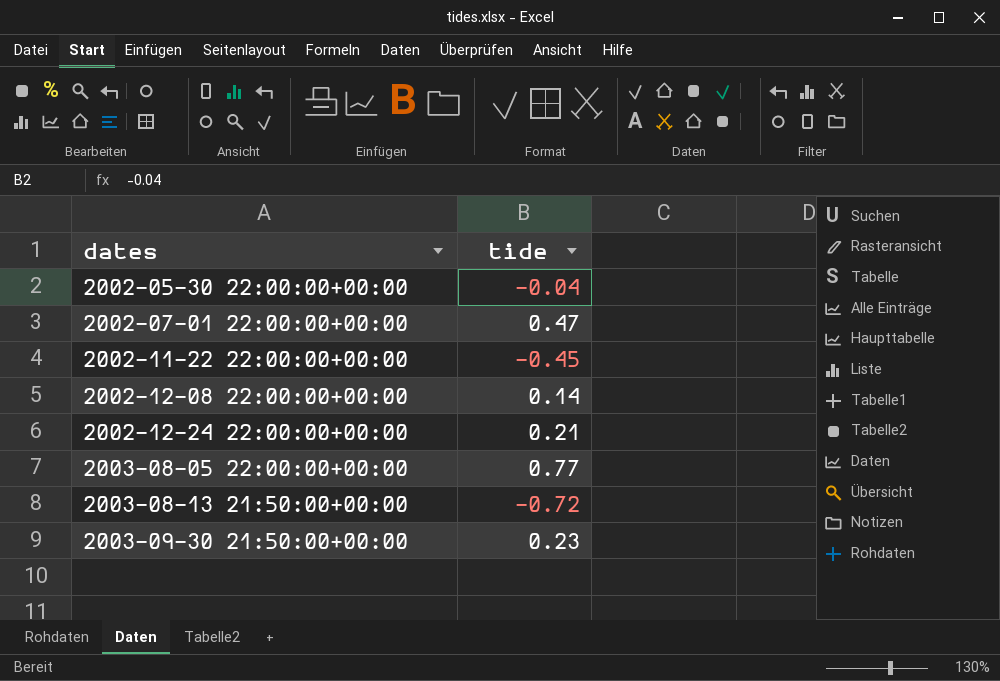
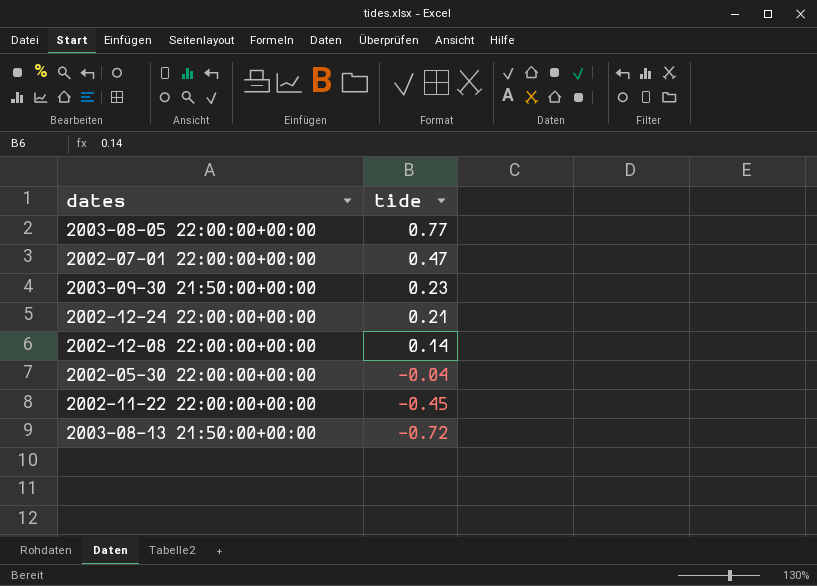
row order: dates ascending -> tide descending

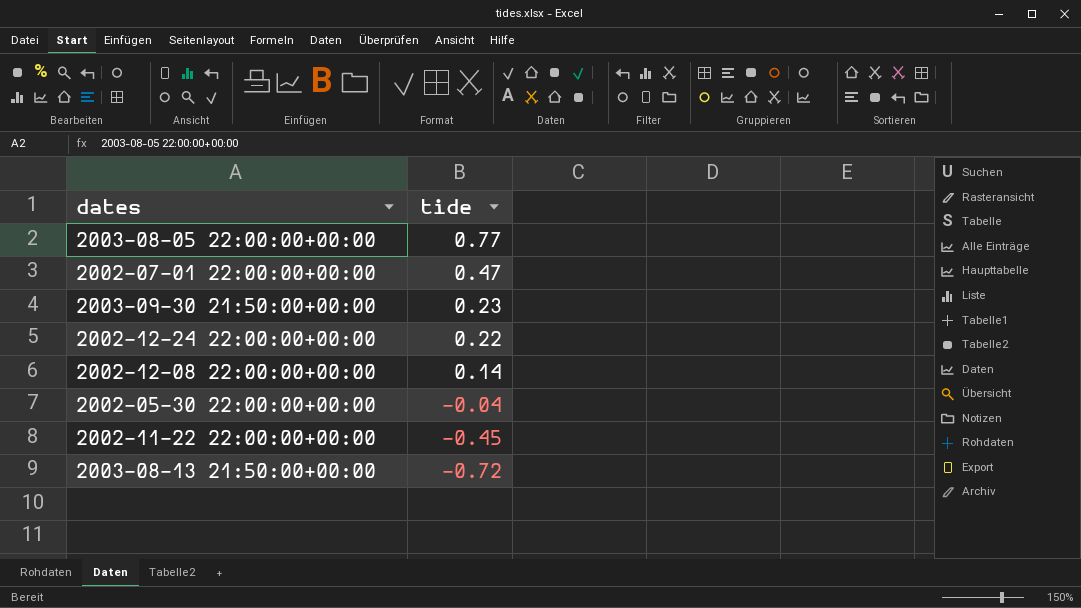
2002-12-24 22:00:00+00:00 | tide: 0.21 -> 0.22

